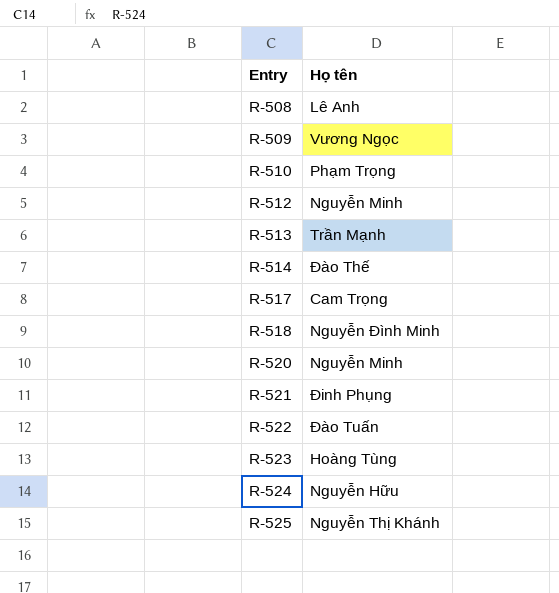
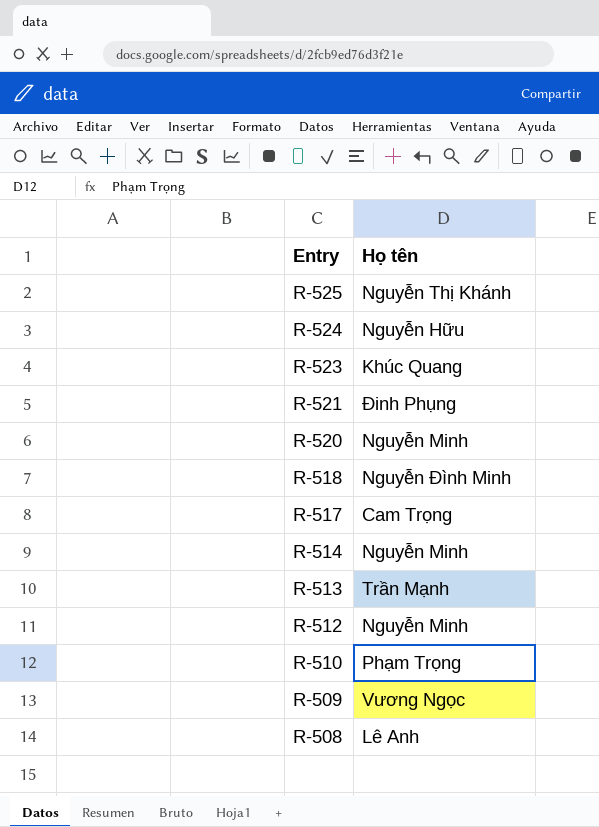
row order: Entry ascending -> Entry descending
row R-522: Đào Tuấn -> none
R-523 | Họ tên: Hoàng Tùng -> Khúc Quang
R-514 | Họ tên: Đào Thế -> Nguyễn Minh

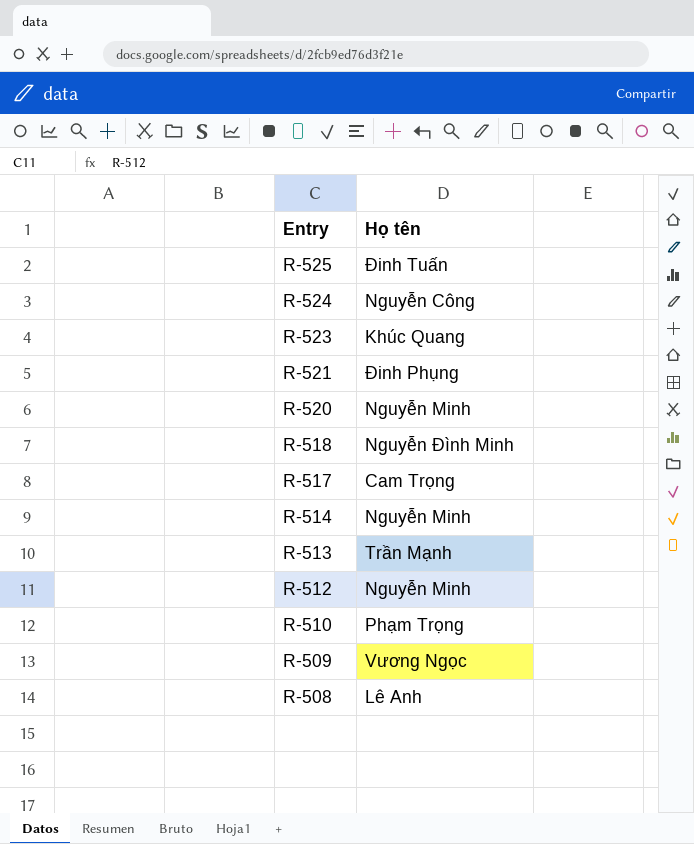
R-525 | Họ tên: Nguyễn Thị Khánh -> Đinh Tuấn
R-524 | Họ tên: Nguyễn Hữu -> Nguyễn Công

